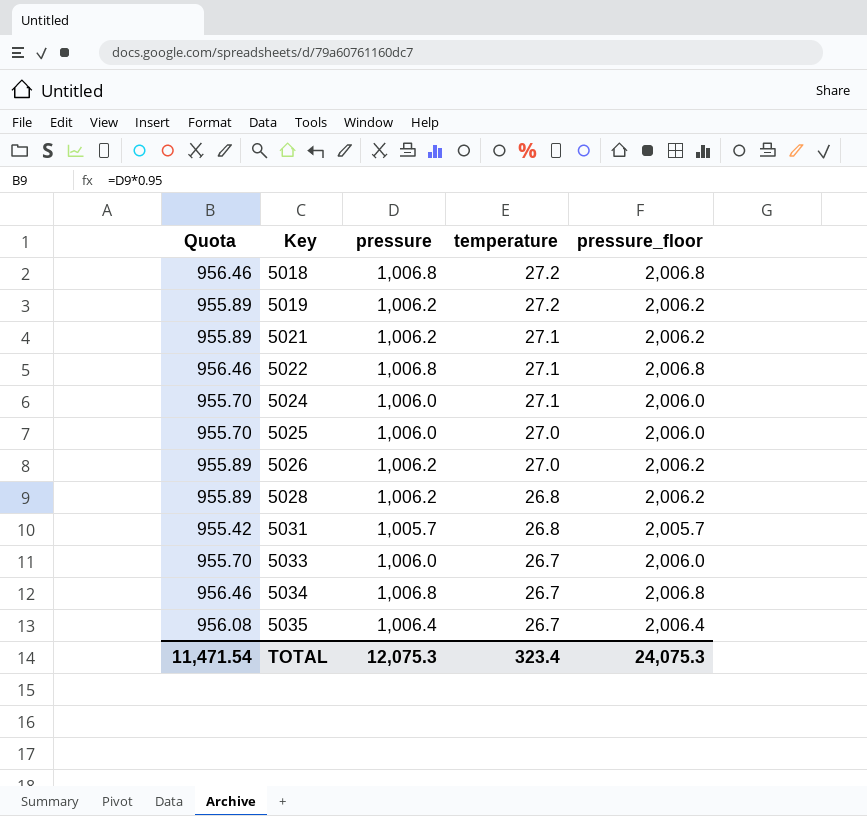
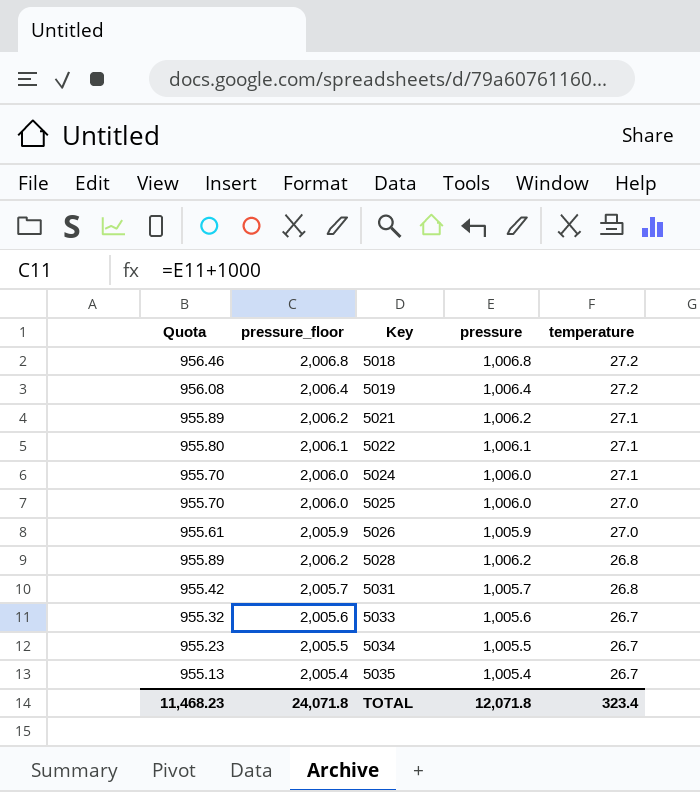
column pressure_floor | position: 5 -> 2
5019 | Quota: 955.89 -> 956.08
5019 | pressure_floor: 2,006.2 -> 2,006.4
5019 | pressure: 1,006.2 -> 1,006.4
5022 | Quota: 956.46 -> 955.80
5022 | pressure_floor: 2,006.8 -> 2,006.1
5022 | pressure: 1,006.8 -> 1,006.1
5026 | Quota: 955.89 -> 955.61
5026 | pressure_floor: 2,006.2 -> 2,005.9
5026 | pressure: 1,006.2 -> 1,005.9
5033 | Quota: 955.70 -> 955.32
5033 | pressure_floor: 2,006.0 -> 2,005.6
5033 | pressure: 1,006.0 -> 1,005.6
5034 | Quota: 956.46 -> 955.23
5034 | pressure_floor: 2,006.8 -> 2,005.5
5034 | pressure: 1,006.8 -> 1,005.5
5035 | Quota: 956.08 -> 955.13
5035 | pressure_floor: 2,006.4 -> 2,005.4
5035 | pressure: 1,006.4 -> 1,005.4
TOTAL | Quota: 11,471.54 -> 11,468.23
TOTAL | pressure_floor: 24,075.3 -> 24,071.8
TOTAL | pressure: 12,075.3 -> 12,071.8

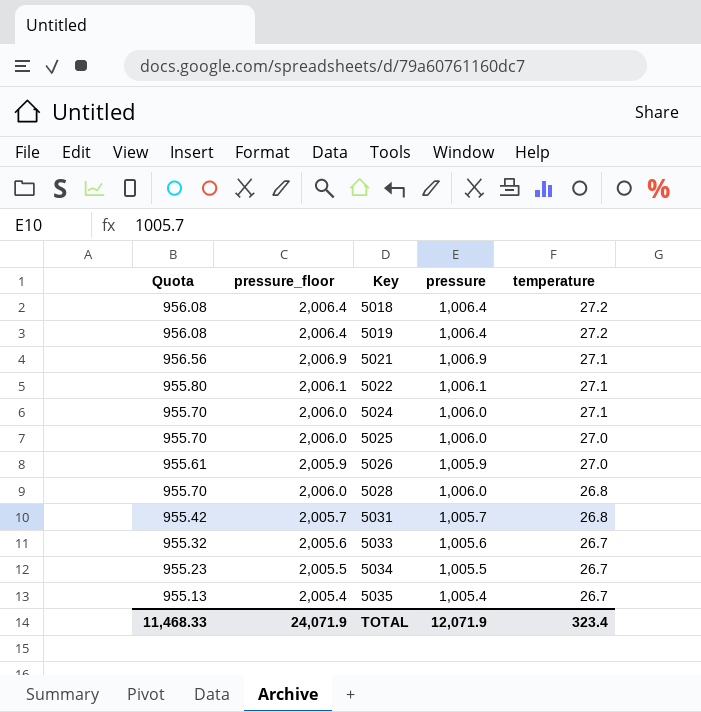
5018 | Quota: 956.46 -> 956.08
5018 | pressure_floor: 2,006.8 -> 2,006.4
5018 | pressure: 1,006.8 -> 1,006.4
5021 | Quota: 955.89 -> 956.56
5021 | pressure_floor: 2,006.2 -> 2,006.9
5021 | pressure: 1,006.2 -> 1,006.9
5028 | Quota: 955.89 -> 955.70
5028 | pressure_floor: 2,006.2 -> 2,006.0
5028 | pressure: 1,006.2 -> 1,006.0
TOTAL | Quota: 11,468.23 -> 11,468.33
TOTAL | pressure_floor: 24,071.8 -> 24,071.9
TOTAL | pressure: 12,071.8 -> 12,071.9

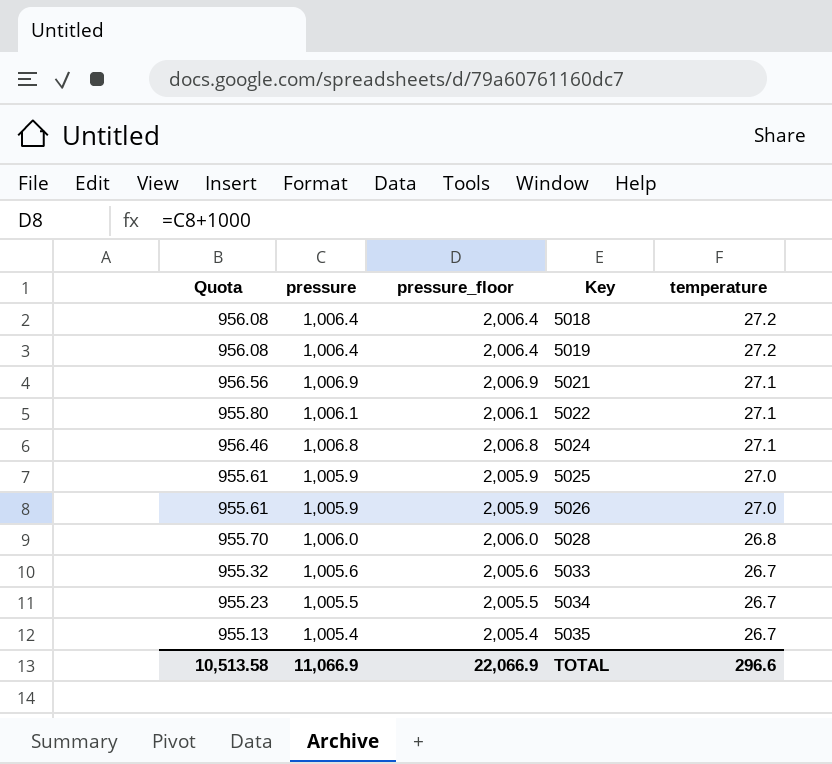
column pressure | position: 4 -> 2
row 5031: 955.42 | 2,005.7 | 1,005.7 | 26.8 -> none
5024 | Quota: 955.70 -> 956.46
5024 | pressure: 1,006.0 -> 1,006.8
5024 | pressure_floor: 2,006.0 -> 2,006.8
5025 | Quota: 955.70 -> 955.61
5025 | pressure: 1,006.0 -> 1,005.9
5025 | pressure_floor: 2,006.0 -> 2,005.9
TOTAL | Quota: 11,468.33 -> 10,513.58
TOTAL | pressure: 12,071.9 -> 11,066.9
TOTAL | pressure_floor: 24,071.9 -> 22,066.9
TOTAL | temperature: 323.4 -> 296.6

